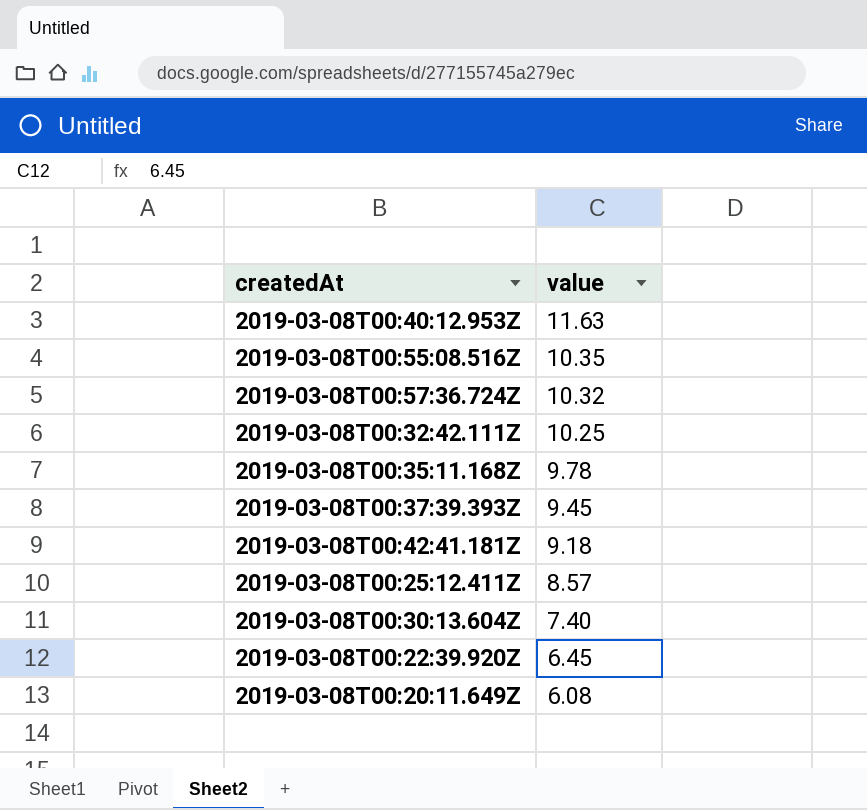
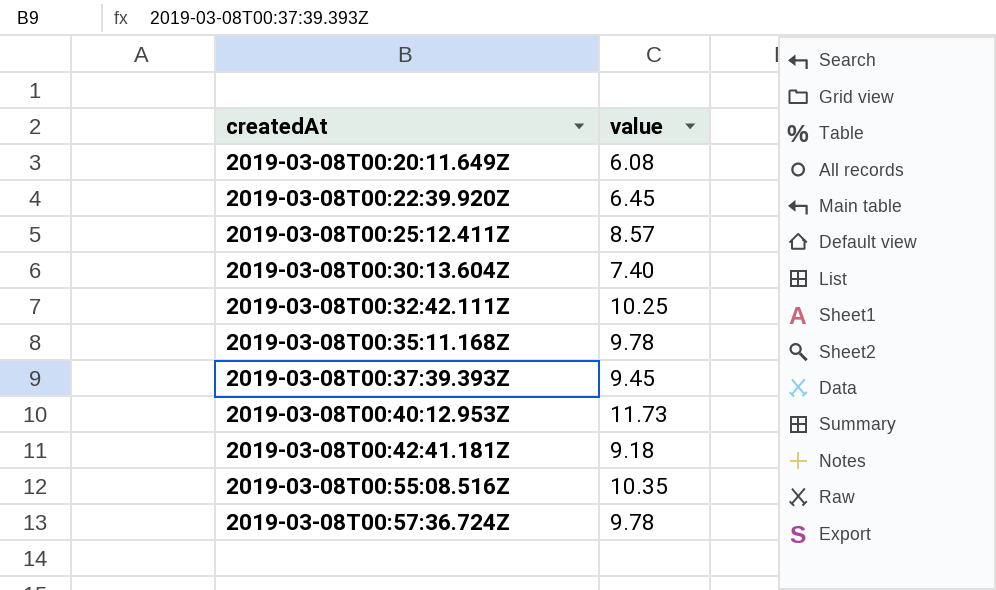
row order: value descending -> createdAt ascending
2019-03-08T00:40:12.953Z | value: 11.63 -> 11.73
2019-03-08T00:57:36.724Z | value: 10.32 -> 9.78

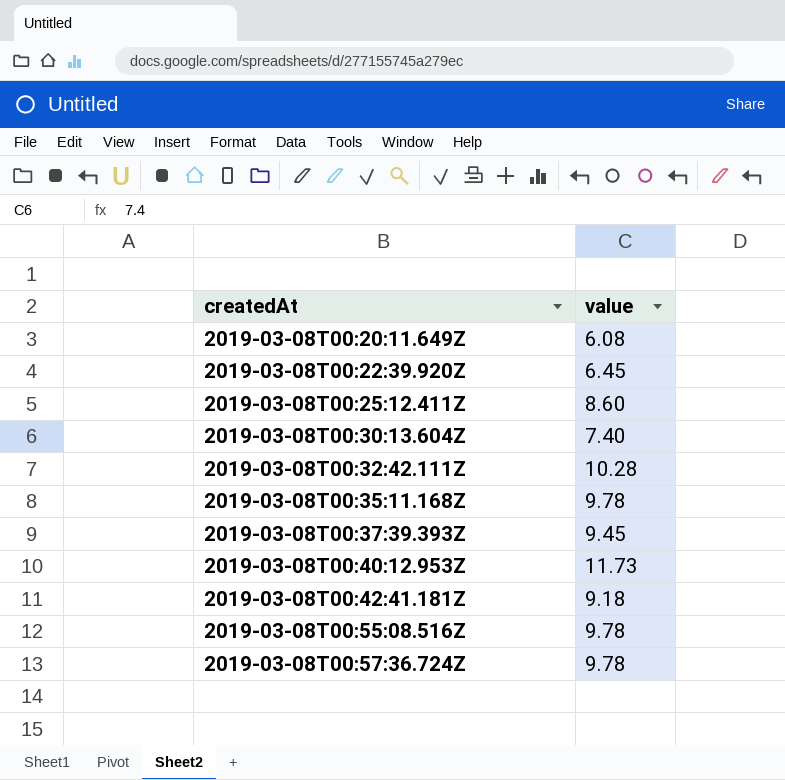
2019-03-08T00:25:12.411Z | value: 8.57 -> 8.60
2019-03-08T00:32:42.111Z | value: 10.25 -> 10.28
2019-03-08T00:55:08.516Z | value: 10.35 -> 9.78

